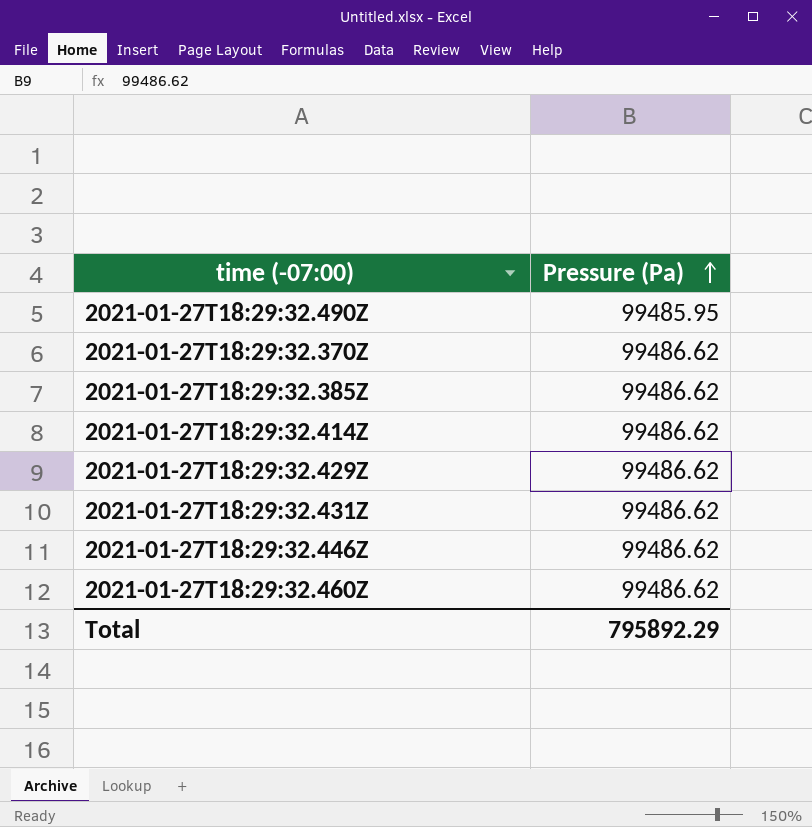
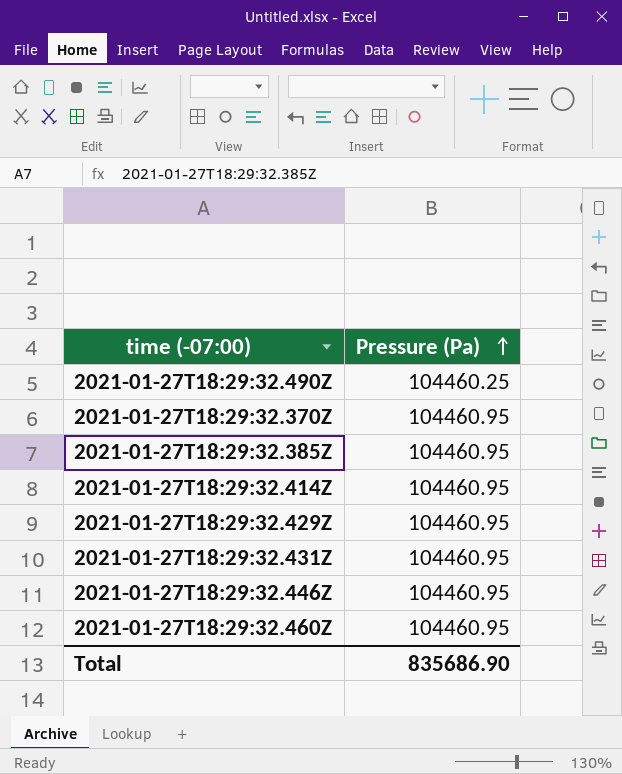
2021-01-27T18:29:32.490Z | Pressure (Pa): 99485.95 -> 104460.25
2021-01-27T18:29:32.370Z | Pressure (Pa): 99486.62 -> 104460.95
2021-01-27T18:29:32.385Z | Pressure (Pa): 99486.62 -> 104460.95
2021-01-27T18:29:32.414Z | Pressure (Pa): 99486.62 -> 104460.95
2021-01-27T18:29:32.429Z | Pressure (Pa): 99486.62 -> 104460.95
2021-01-27T18:29:32.431Z | Pressure (Pa): 99486.62 -> 104460.95
2021-01-27T18:29:32.446Z | Pressure (Pa): 99486.62 -> 104460.95
2021-01-27T18:29:32.460Z | Pressure (Pa): 99486.62 -> 104460.95
Total | Pressure (Pa): 795892.29 -> 835686.90

